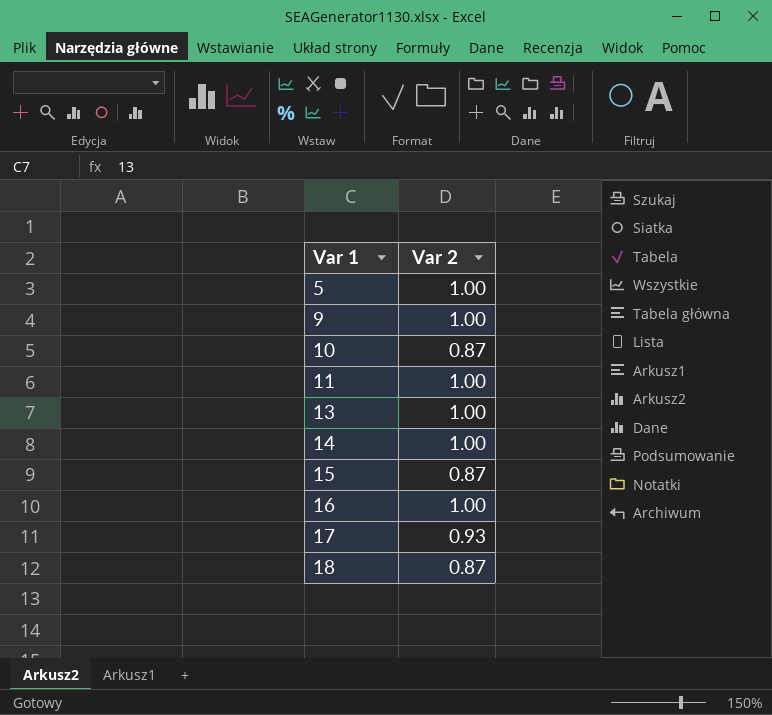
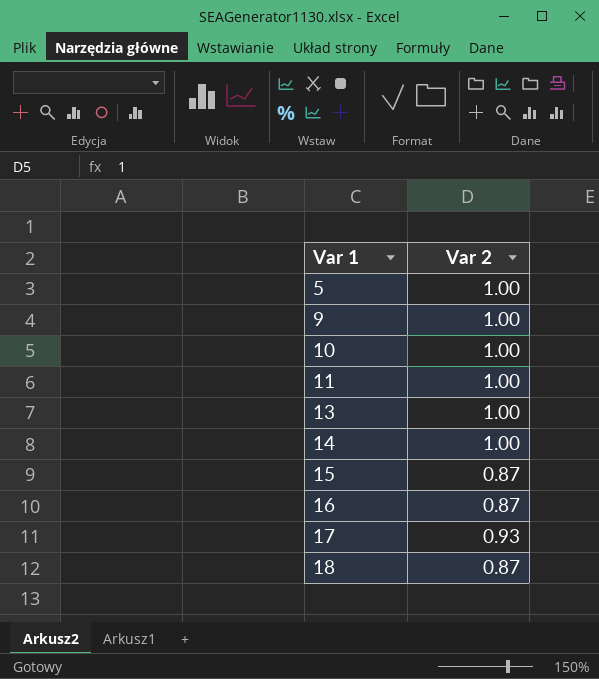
10 | Var 2: 0.87 -> 1.00
16 | Var 2: 1.00 -> 0.87

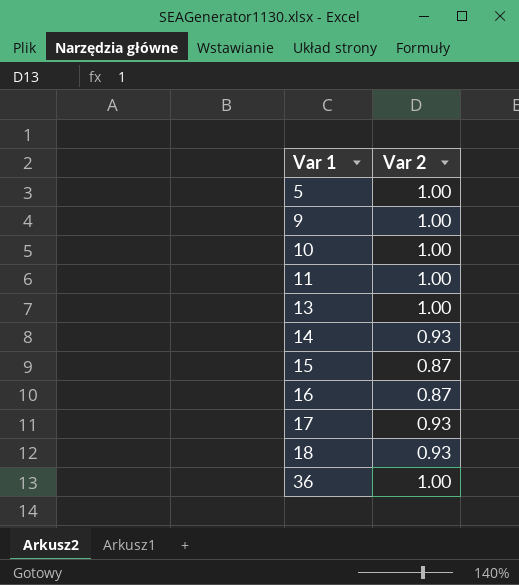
14 | Var 2: 1.00 -> 0.93
18 | Var 2: 0.87 -> 0.93
row 36: none -> 1.00

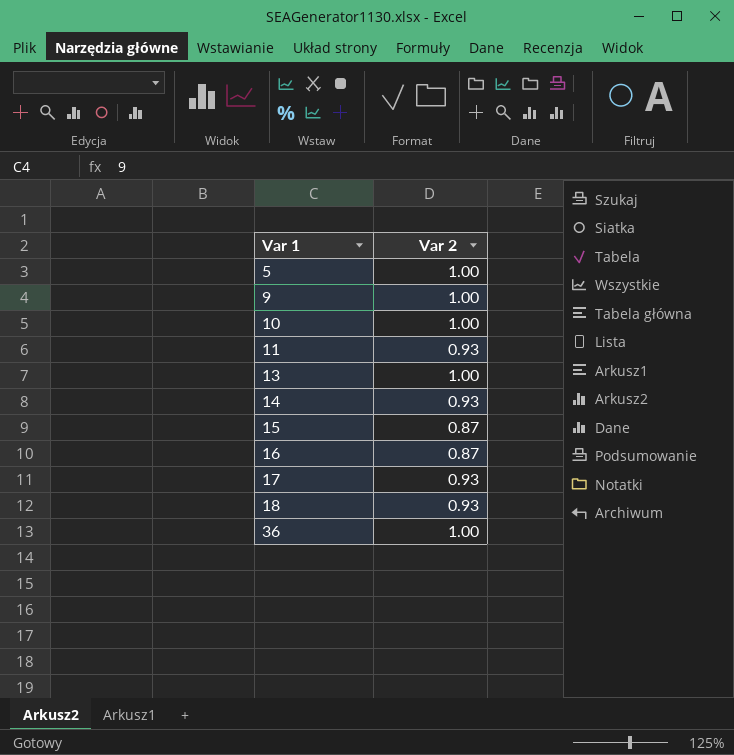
11 | Var 2: 1.00 -> 0.93

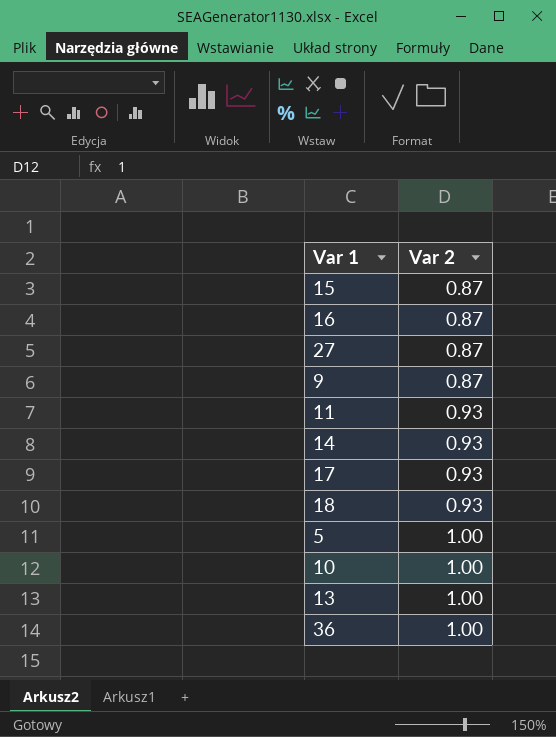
row order: Var 1 ascending -> Var 2 ascending
row 27: none -> 0.87
9 | Var 2: 1.00 -> 0.87

